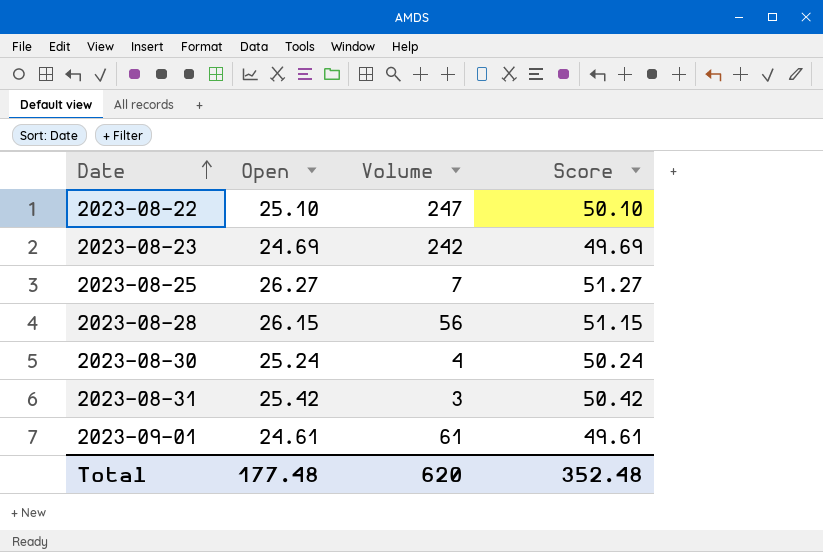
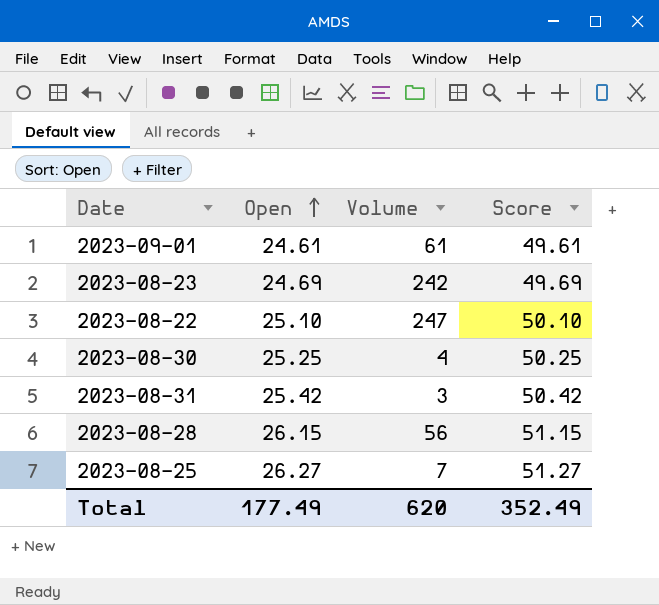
row order: Date ascending -> Open ascending
2023-08-30 | Open: 25.24 -> 25.25
2023-08-30 | Score: 50.24 -> 50.25
Total | Open: 177.48 -> 177.49
Total | Score: 352.48 -> 352.49

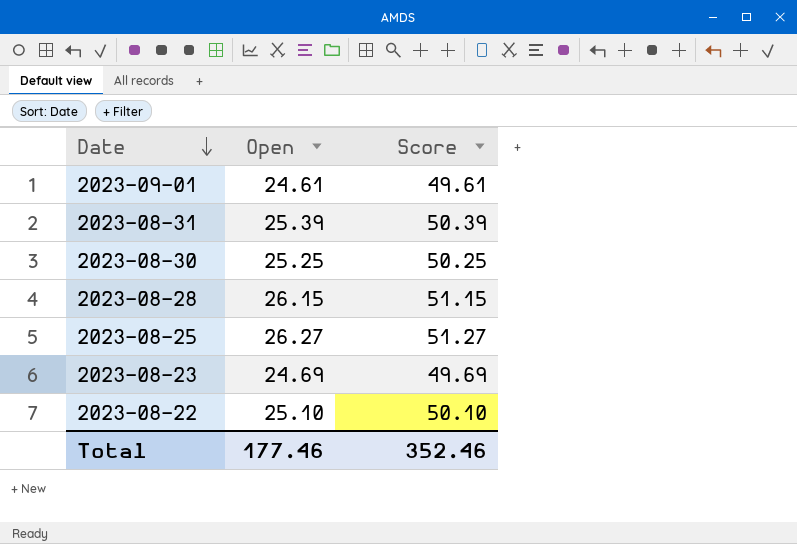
row order: Open ascending -> Date descending
column Volume | position: 3 -> none
2023-08-31 | Open: 25.42 -> 25.39
2023-08-31 | Score: 50.42 -> 50.39
Total | Open: 177.49 -> 177.46
Total | Score: 352.49 -> 352.46

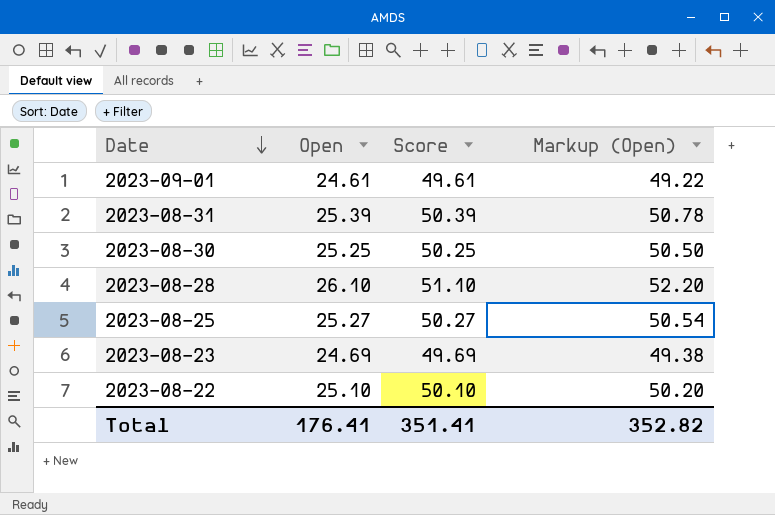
column Markup (Open) | formula: none -> [Open] * 2
2023-08-28 | Open: 26.15 -> 26.10
2023-08-28 | Score: 51.15 -> 51.10
2023-08-25 | Open: 26.27 -> 25.27
2023-08-25 | Score: 51.27 -> 50.27
Total | Open: 177.46 -> 176.41
Total | Score: 352.46 -> 351.41

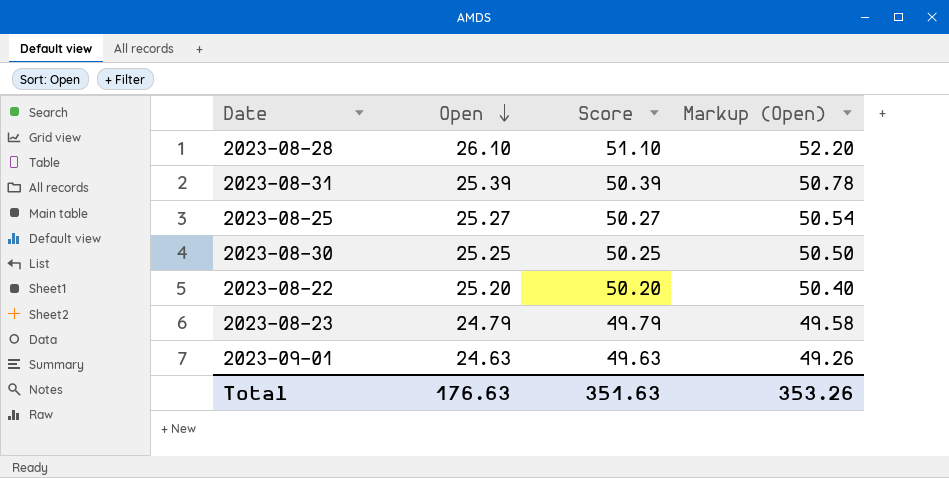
row order: Date descending -> Open descending
2023-08-22 | Open: 25.10 -> 25.20
2023-08-22 | Score: 50.10 -> 50.20
2023-08-22 | Markup (Open): 50.20 -> 50.40
2023-08-23 | Open: 24.69 -> 24.79
2023-08-23 | Score: 49.69 -> 49.79
2023-08-23 | Markup (Open): 49.38 -> 49.58
2023-09-01 | Open: 24.61 -> 24.63
2023-09-01 | Score: 49.61 -> 49.63
2023-09-01 | Markup (Open): 49.22 -> 49.26
Total | Open: 176.41 -> 176.63
Total | Score: 351.41 -> 351.63
Total | Markup (Open): 352.82 -> 353.26

